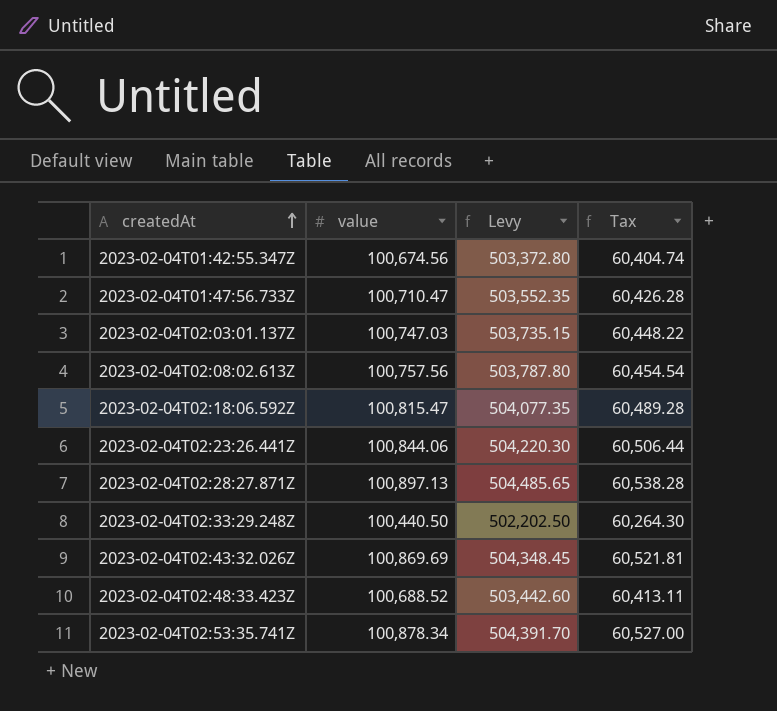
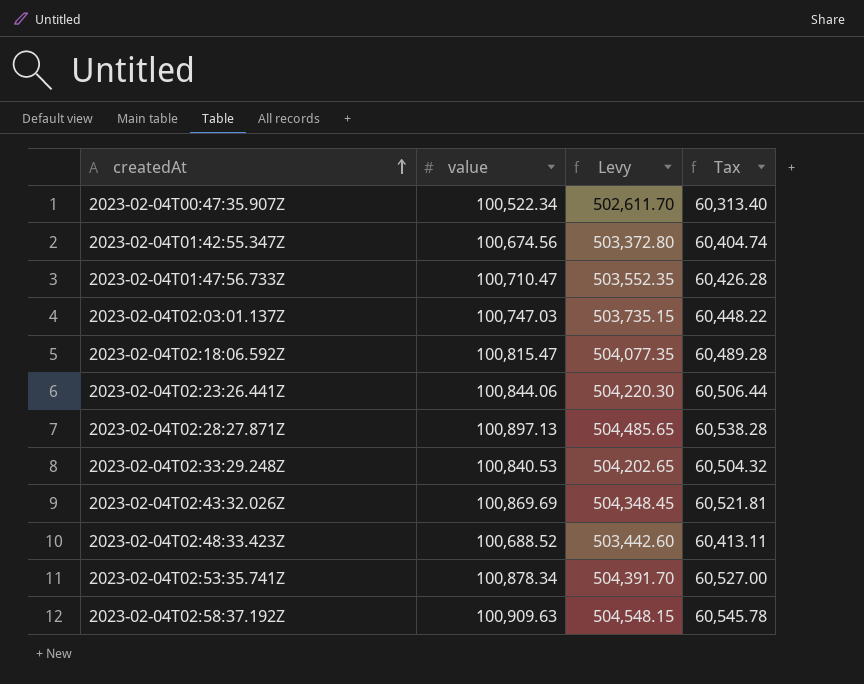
row 2023-02-04T02:08:02.613Z: 100,757.56 | 503,787.80 | 60,454.54 -> none
row 2023-02-04T00:47:35.907Z: none -> 100,522.34 | 502,611.70 | 60,313.40
2023-02-04T02:33:29.248Z | value: 100,440.50 -> 100,840.53
2023-02-04T02:33:29.248Z | Levy: 502,202.50 -> 504,202.65
2023-02-04T02:33:29.248Z | Tax: 60,264.30 -> 60,504.32
row 2023-02-04T02:58:37.192Z: none -> 100,909.63 | 504,548.15 | 60,545.78

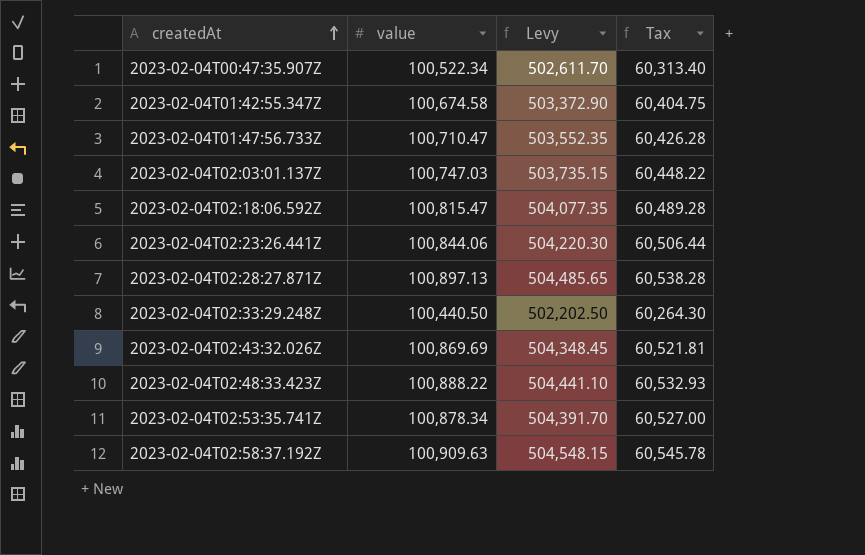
2023-02-04T01:42:55.347Z | value: 100,674.56 -> 100,674.58
2023-02-04T01:42:55.347Z | Levy: 503,372.80 -> 503,372.90
2023-02-04T01:42:55.347Z | Tax: 60,404.74 -> 60,404.75
2023-02-04T02:33:29.248Z | value: 100,840.53 -> 100,440.50
2023-02-04T02:33:29.248Z | Levy: 504,202.65 -> 502,202.50
2023-02-04T02:33:29.248Z | Tax: 60,504.32 -> 60,264.30
2023-02-04T02:48:33.423Z | value: 100,688.52 -> 100,888.22
2023-02-04T02:48:33.423Z | Levy: 503,442.60 -> 504,441.10
2023-02-04T02:48:33.423Z | Tax: 60,413.11 -> 60,532.93

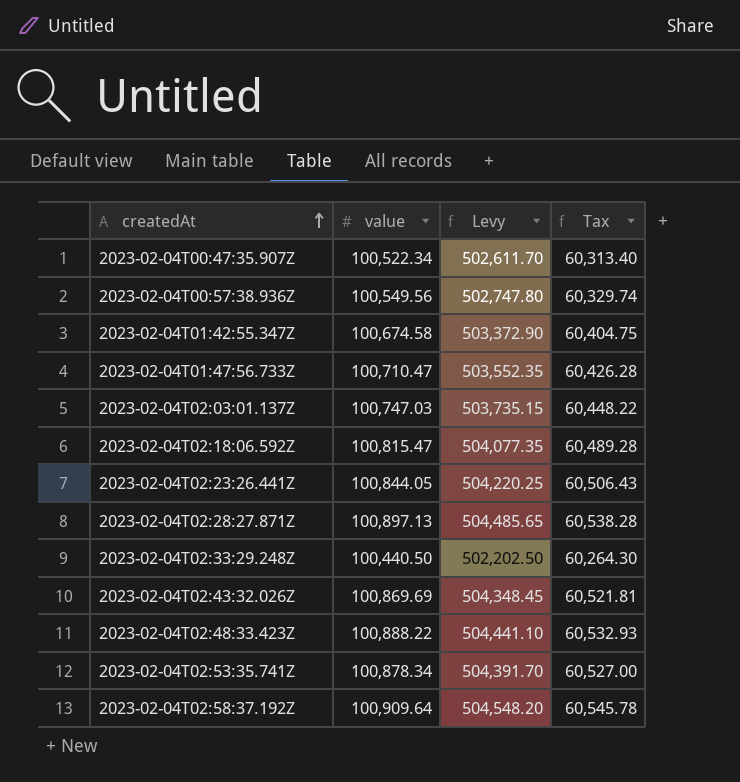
row 2023-02-04T00:57:38.936Z: none -> 100,549.56 | 502,747.80 | 60,329.74
2023-02-04T02:23:26.441Z | value: 100,844.06 -> 100,844.05
2023-02-04T02:23:26.441Z | Levy: 504,220.30 -> 504,220.25
2023-02-04T02:23:26.441Z | Tax: 60,506.44 -> 60,506.43
2023-02-04T02:58:37.192Z | value: 100,909.63 -> 100,909.64
2023-02-04T02:58:37.192Z | Levy: 504,548.15 -> 504,548.20

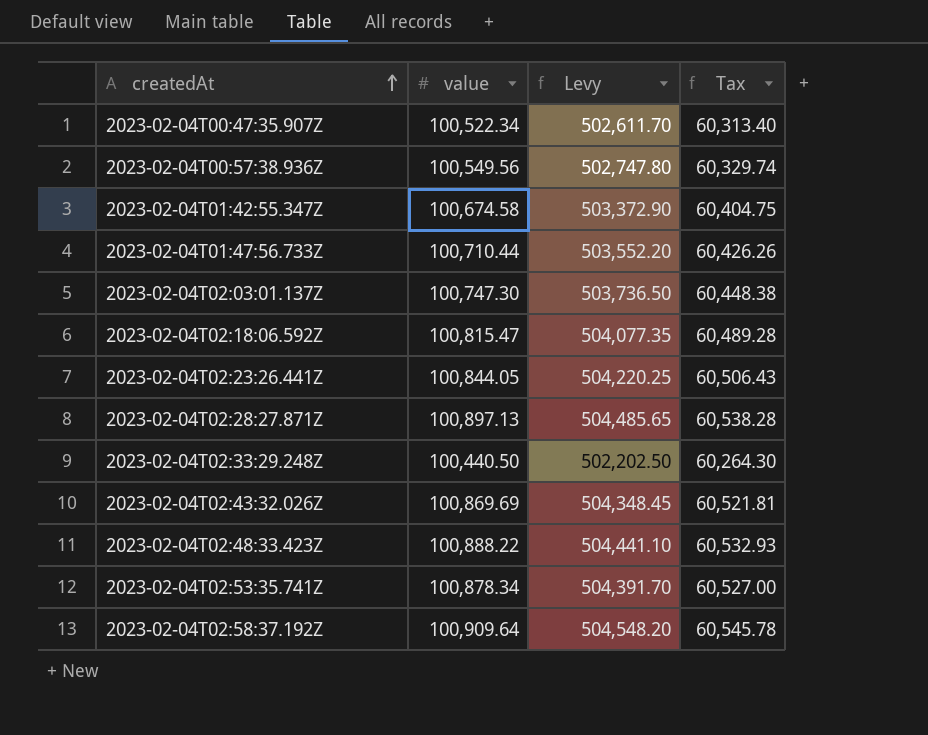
2023-02-04T01:47:56.733Z | value: 100,710.47 -> 100,710.44
2023-02-04T01:47:56.733Z | Levy: 503,552.35 -> 503,552.20
2023-02-04T01:47:56.733Z | Tax: 60,426.28 -> 60,426.26
2023-02-04T02:03:01.137Z | value: 100,747.03 -> 100,747.30
2023-02-04T02:03:01.137Z | Levy: 503,735.15 -> 503,736.50
2023-02-04T02:03:01.137Z | Tax: 60,448.22 -> 60,448.38

